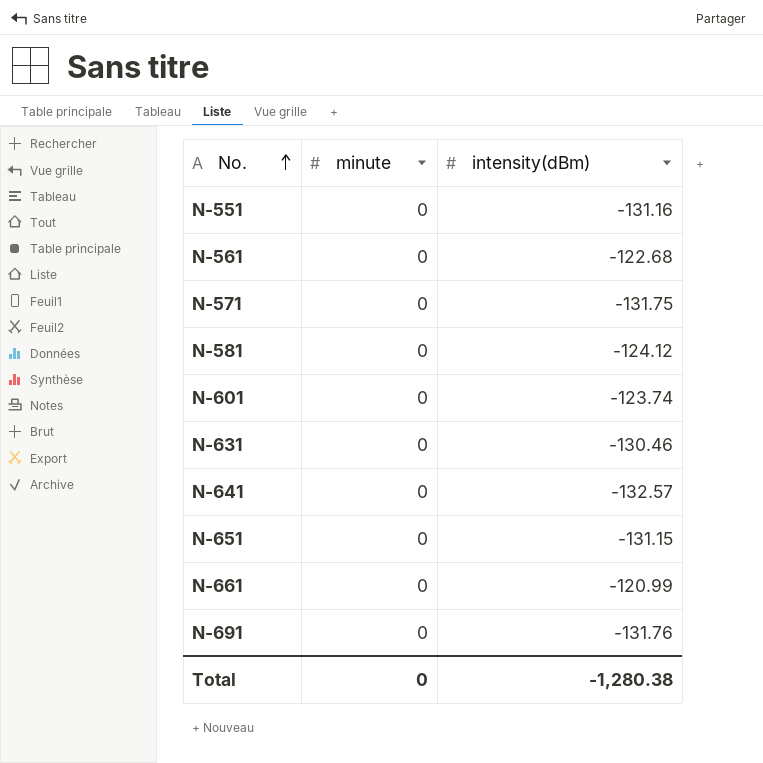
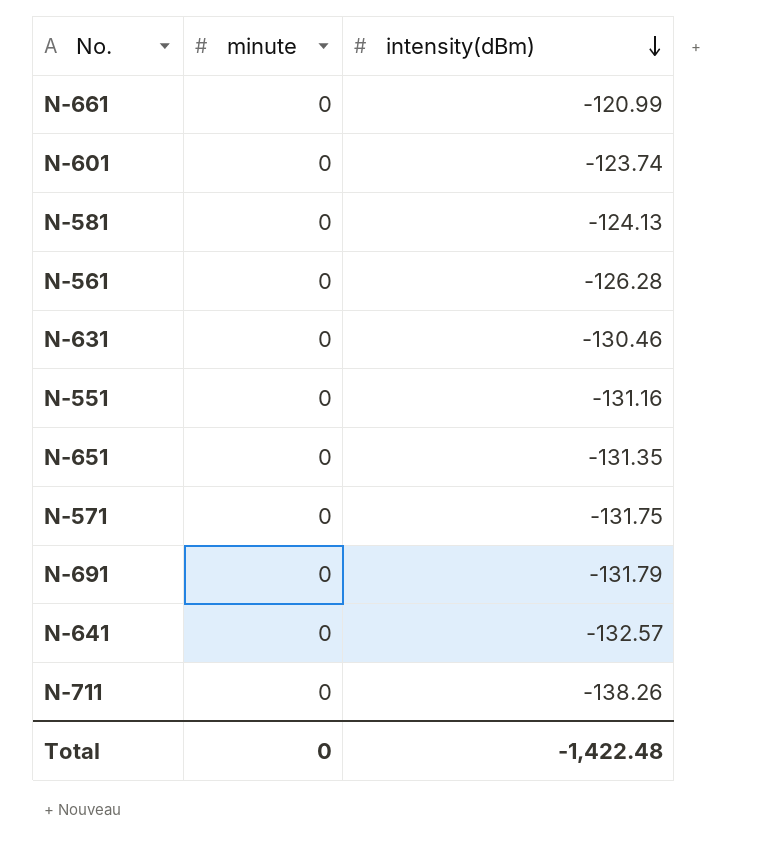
row order: No. ascending -> intensity(dBm) descending
N-581 | intensity(dBm): -124.12 -> -124.13
N-561 | intensity(dBm): -122.68 -> -126.28
N-651 | intensity(dBm): -131.15 -> -131.35
N-691 | intensity(dBm): -131.76 -> -131.79
row N-711: none -> 0 | -138.26
Total | intensity(dBm): -1,280.38 -> -1,422.48

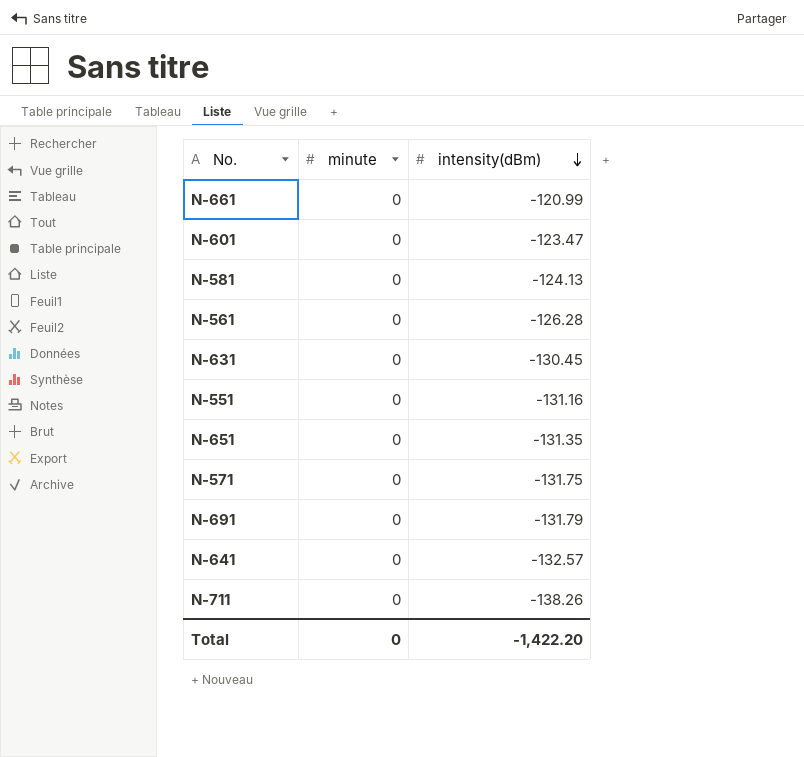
N-601 | intensity(dBm): -123.74 -> -123.47
N-631 | intensity(dBm): -130.46 -> -130.45
Total | intensity(dBm): -1,422.48 -> -1,422.20

